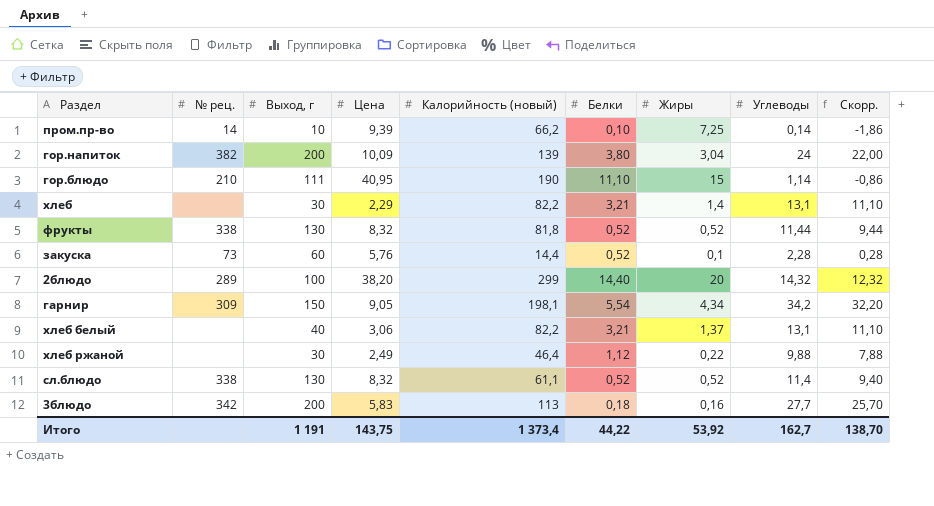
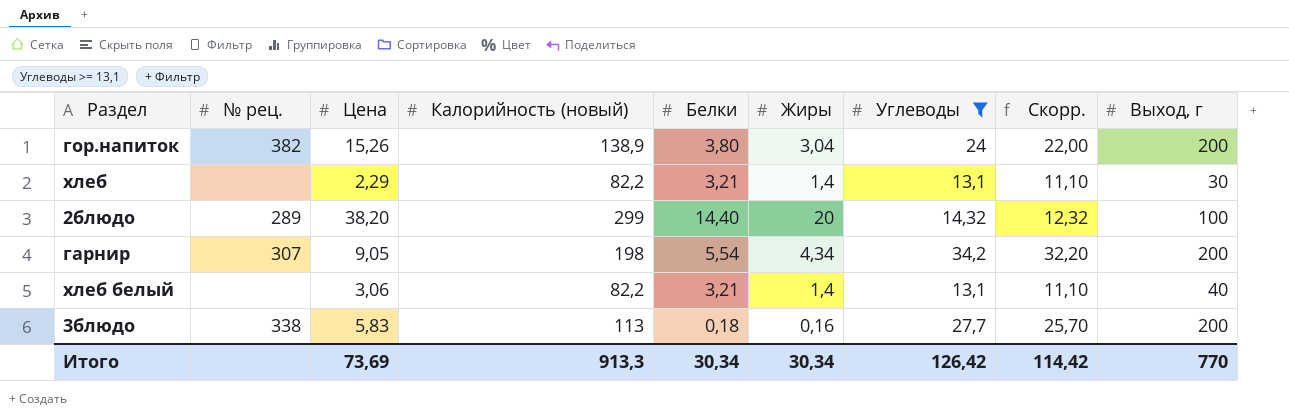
filter: none -> Углеводы >= 13,1
column Выход, г | position: 3 -> 9
гор.напиток | Цена: 10,09 -> 15,26
гор.напиток | Калорийность (новый): 139 -> 138,9
гарнир | № рец.: 309 -> 307
гарнир | Калорийность (новый): 198,1 -> 198
гарнир | Выход, г: 150 -> 200
хлеб белый | Жиры: 1,37 -> 1,4
3блюдо | № рец.: 342 -> 338
Итого | Цена: 143,75 -> 73,69
Итого | Калорийность (новый): 1 373,4 -> 913,3
Итого | Белки: 44,22 -> 30,34
Итого | Жиры: 53,92 -> 30,34
Итого | Углеводы: 162,7 -> 126,42
Итого | Скорр.: 138,70 -> 114,42
Итого | Выход, г: 1 191 -> 770

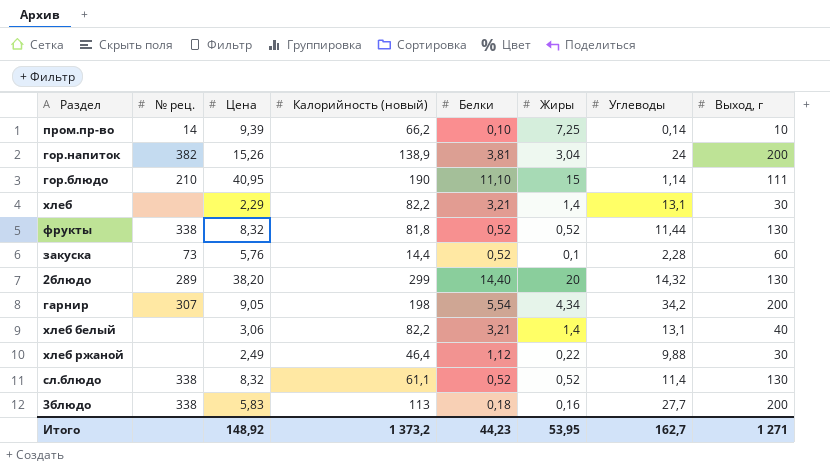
filter: Углеводы >= 13,1 -> none
column Скорр. | formula: [Углеводы] - 2 -> none
гор.напиток | Белки: 3,80 -> 3,81
2блюдо | Выход, г: 100 -> 130
Итого | Цена: 73,69 -> 148,92
Итого | Калорийность (новый): 913,3 -> 1 373,2
Итого | Белки: 30,34 -> 44,23
Итого | Жиры: 30,34 -> 53,95
Итого | Углеводы: 126,42 -> 162,7
Итого | Выход, г: 770 -> 1 271

